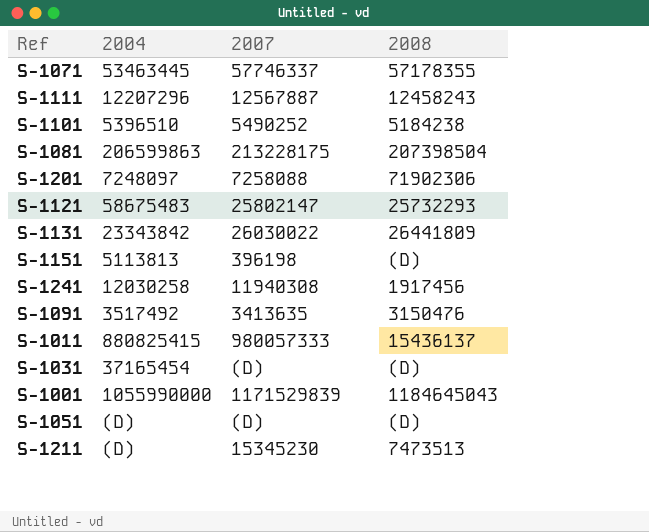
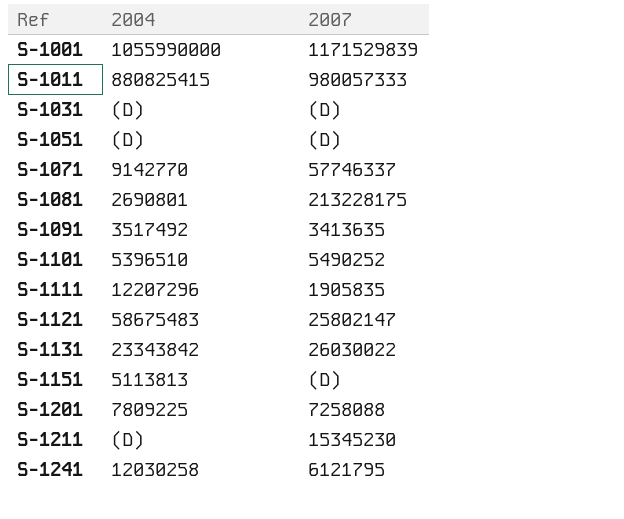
row order: none -> Ref ascending
column 2008 | position: 4 -> none
S-1031 | 2004: 37165454 -> (D)
S-1071 | 2004: 53463445 -> 9142770
S-1081 | 2004: 206599863 -> 2690801
S-1111 | 2007: 12567887 -> 1905835
S-1151 | 2007: 396198 -> (D)
S-1201 | 2004: 7248097 -> 7809225
S-1241 | 2007: 11940308 -> 6121795

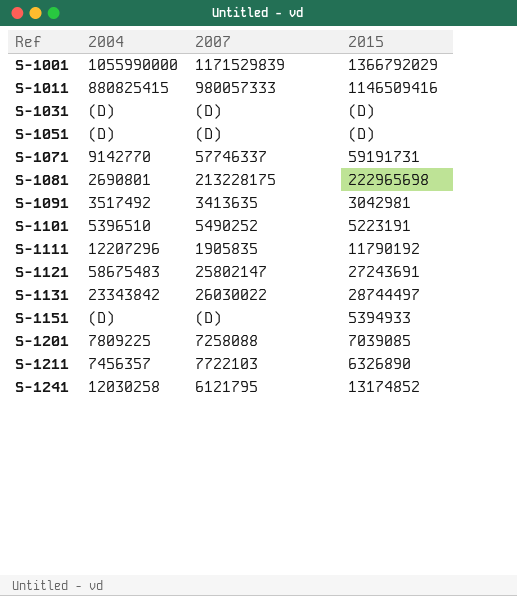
column 2015 | position: none -> 4
S-1151 | 2004: 5113813 -> (D)
S-1211 | 2004: (D) -> 7456357
S-1211 | 2007: 15345230 -> 7722103

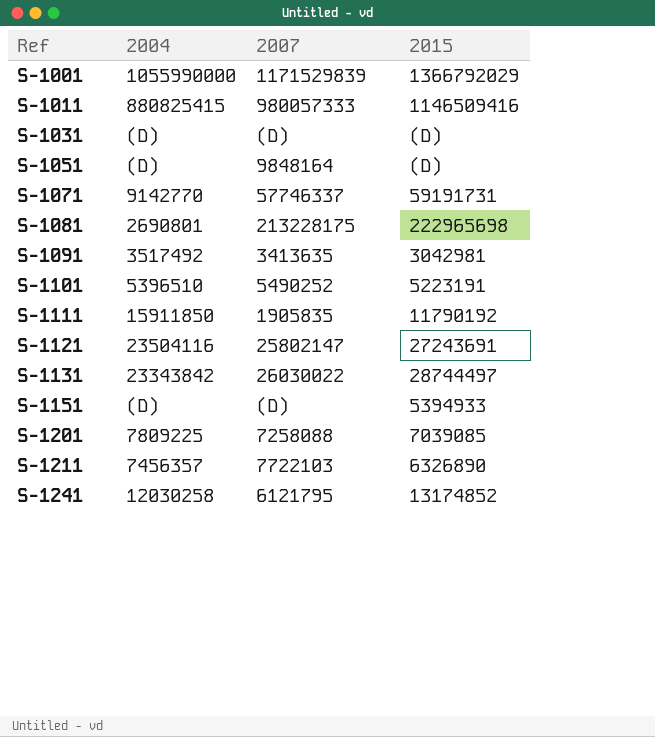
S-1051 | 2007: (D) -> 9848164
S-1111 | 2004: 12207296 -> 15911850
S-1121 | 2004: 58675483 -> 23504116

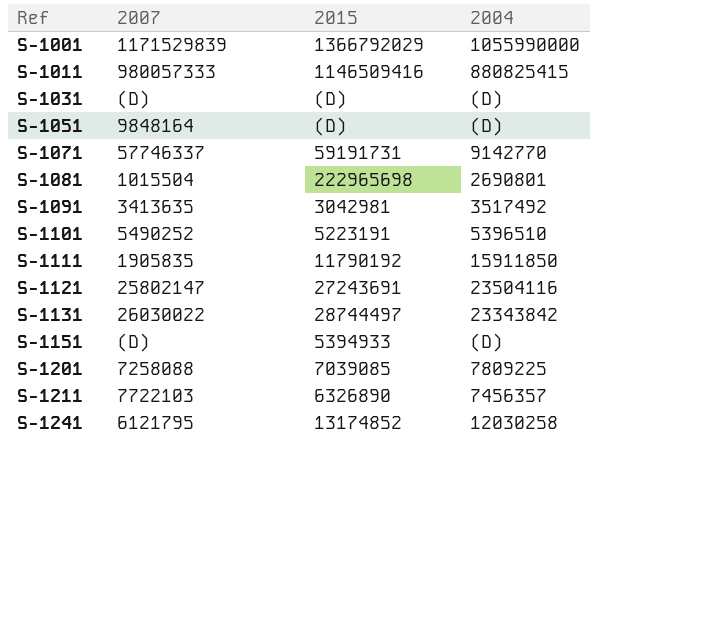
column 2004 | position: 2 -> 4
S-1081 | 2007: 213228175 -> 1015504

